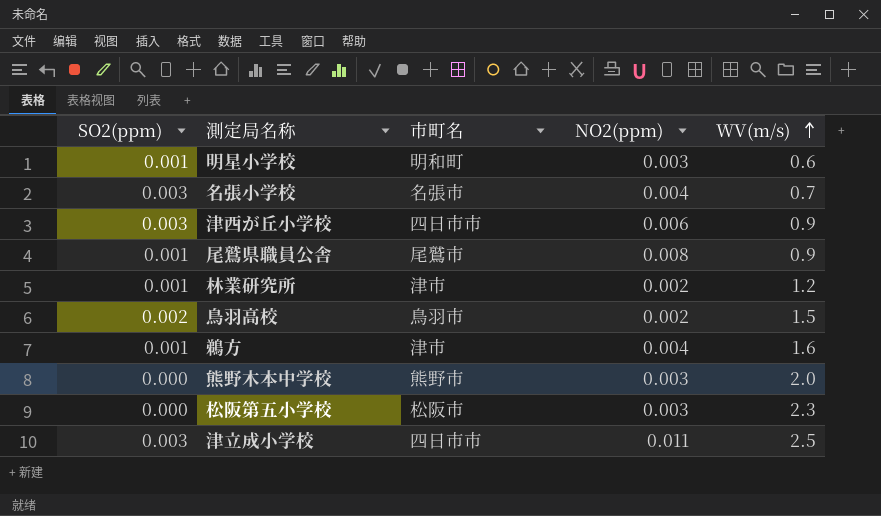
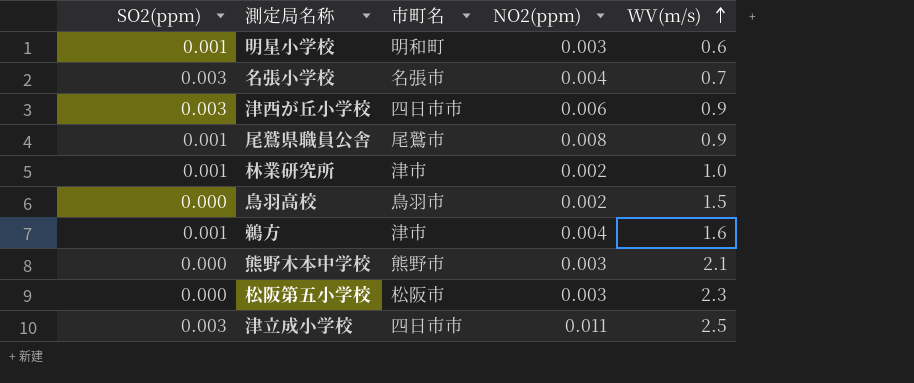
林業研究所 | WV(m/s): 1.2 -> 1.0
鳥羽高校 | SO2(ppm): 0.002 -> 0.000
熊野木本中学校 | WV(m/s): 2.0 -> 2.1

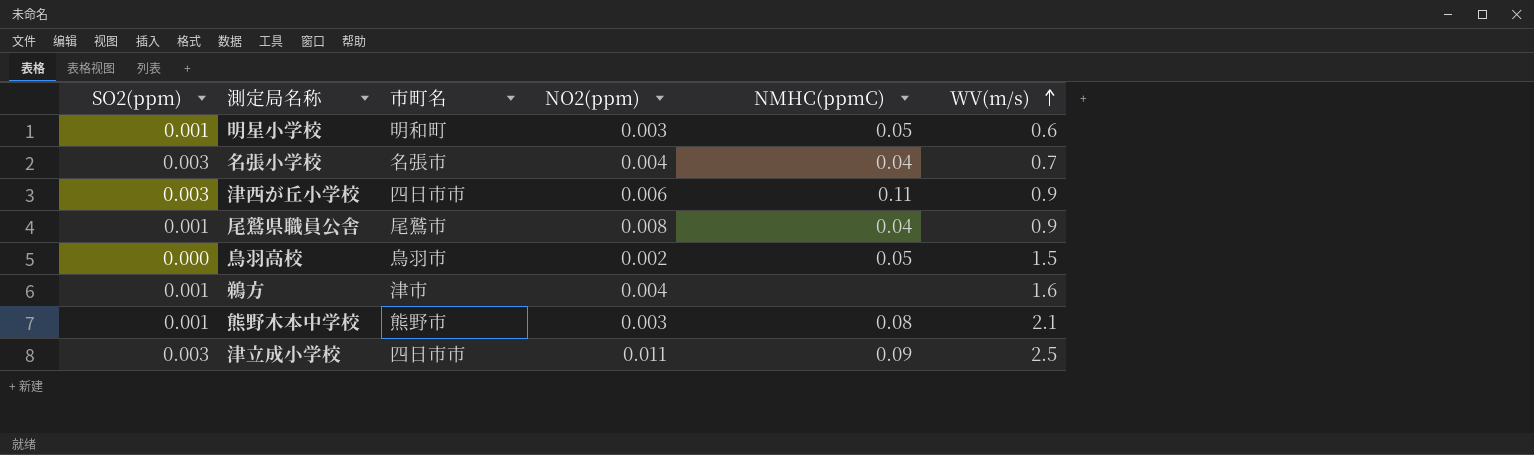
column NMHC(ppmC) | position: none -> 5
row 林業研究所: 0.001 | 津市 | 0.002 | 1.0 -> none
row 松阪第五小学校: 0.000 | 松阪市 | 0.003 | 2.3 -> none
熊野木本中学校 | SO2(ppm): 0.000 -> 0.001

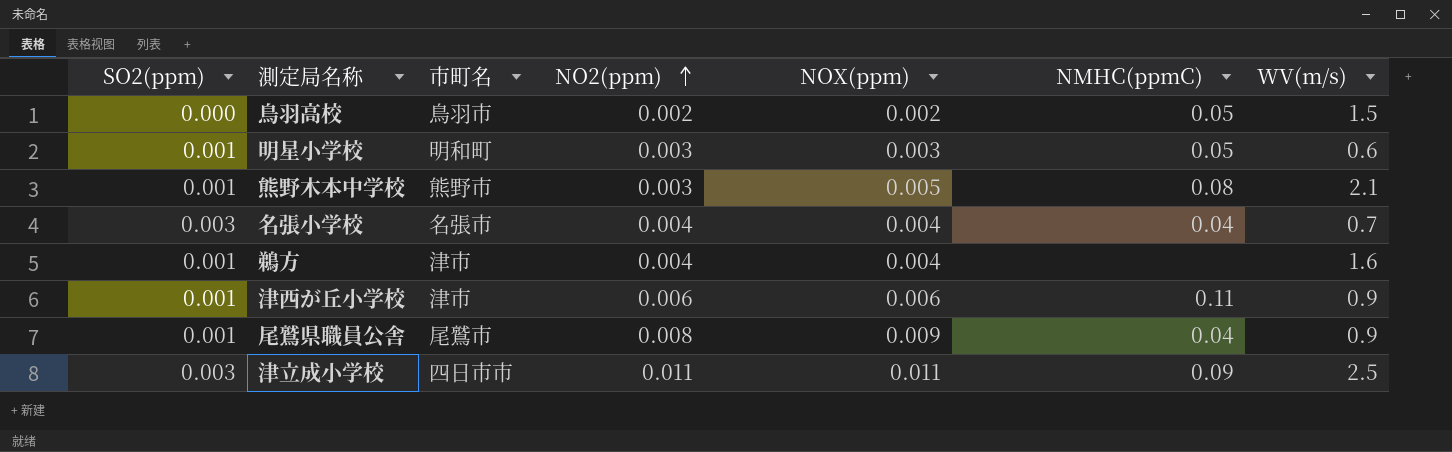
row order: WV(m/s) ascending -> NO2(ppm) ascending
column NOX(ppm) | position: none -> 5
津西が丘小学校 | SO2(ppm): 0.003 -> 0.001
津西が丘小学校 | 市町名: 四日市市 -> 津市

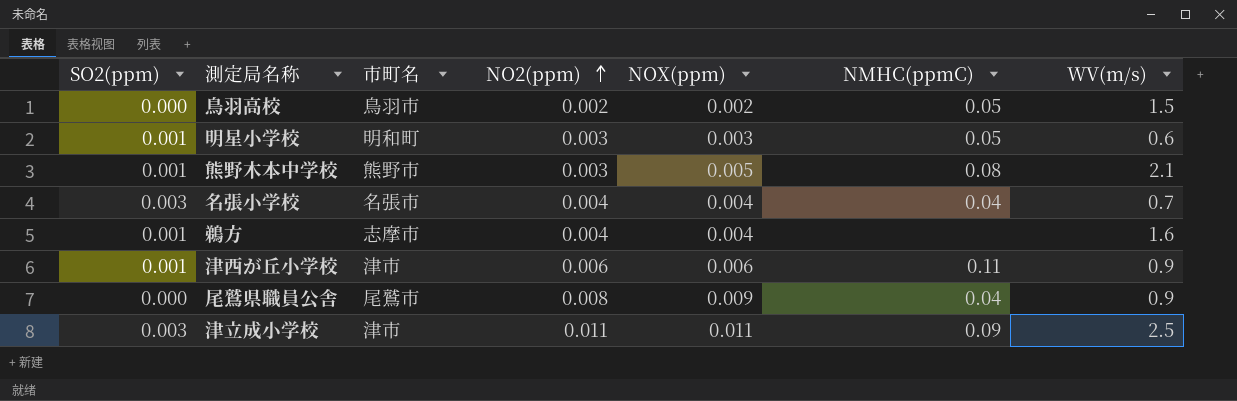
鵜方 | 市町名: 津市 -> 志摩市
尾鷲県職員公舎 | SO2(ppm): 0.001 -> 0.000
津立成小学校 | 市町名: 四日市市 -> 津市

